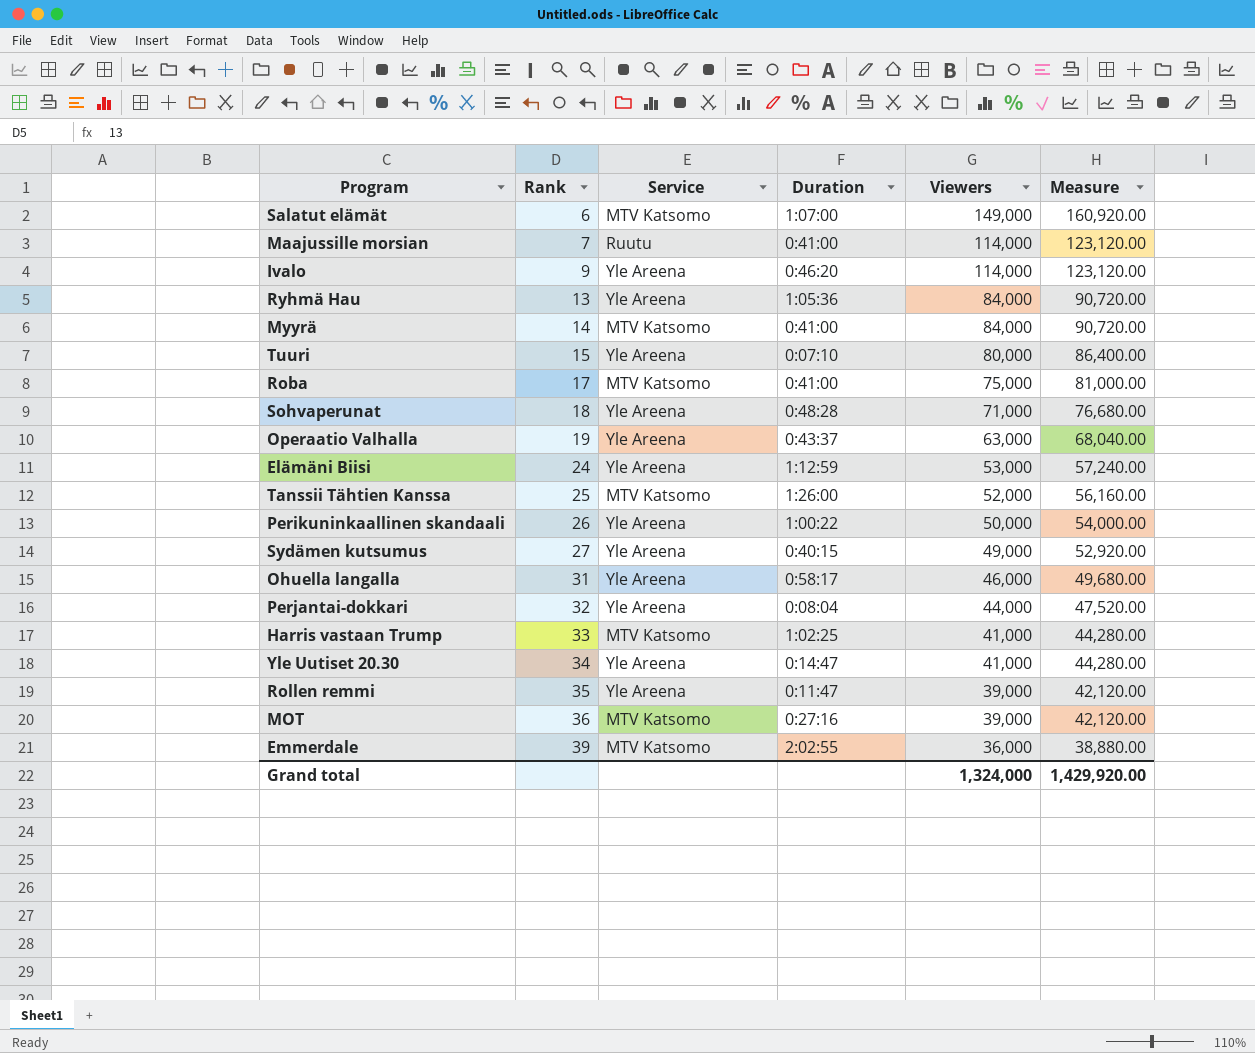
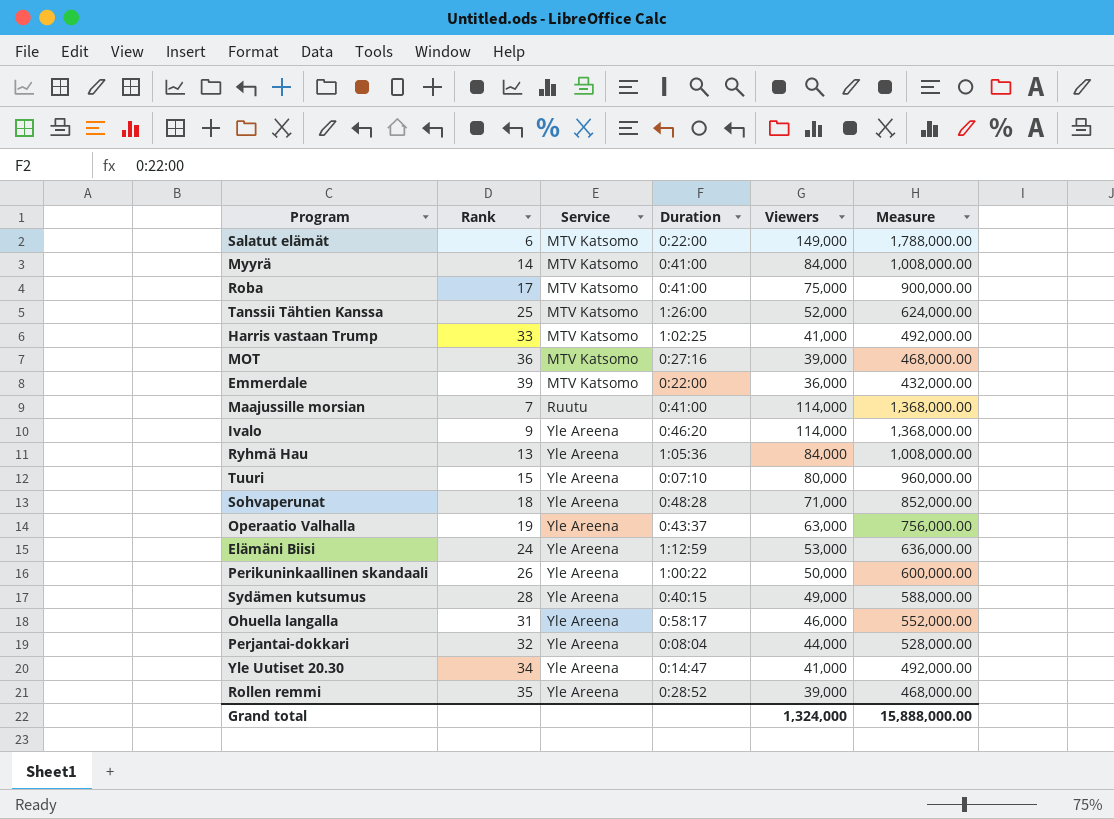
row order: Rank ascending -> Service ascending
column Measure | formula: [Viewers] * 1.08 -> [Viewers] * 12
Salatut elämät | Duration: 1:07:00 -> 0:22:00
Emmerdale | Duration: 2:02:55 -> 0:22:00
Sydämen kutsumus | Rank: 27 -> 28
Rollen remmi | Duration: 0:11:47 -> 0:28:52
Grand total | Measure: 1,429,920.00 -> 15,888,000.00

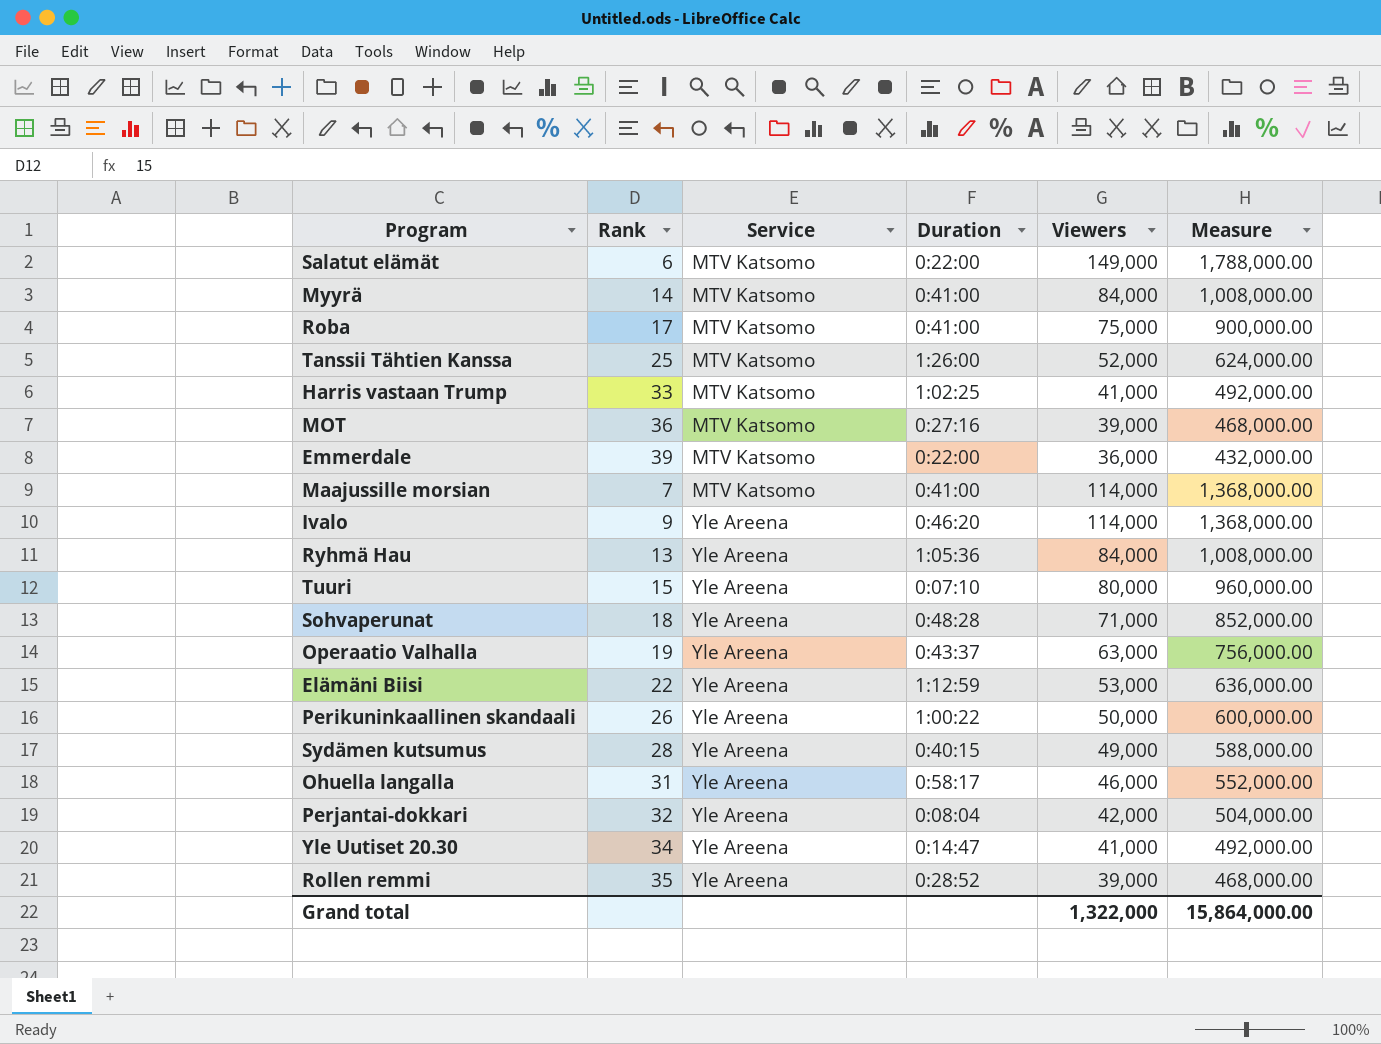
Maajussille morsian | Service: Ruutu -> MTV Katsomo
Elämäni Biisi | Rank: 24 -> 22
Perjantai-dokkari | Viewers: 44,000 -> 42,000
Perjantai-dokkari | Measure: 528,000.00 -> 504,000.00
Grand total | Viewers: 1,324,000 -> 1,322,000
Grand total | Measure: 15,888,000.00 -> 15,864,000.00

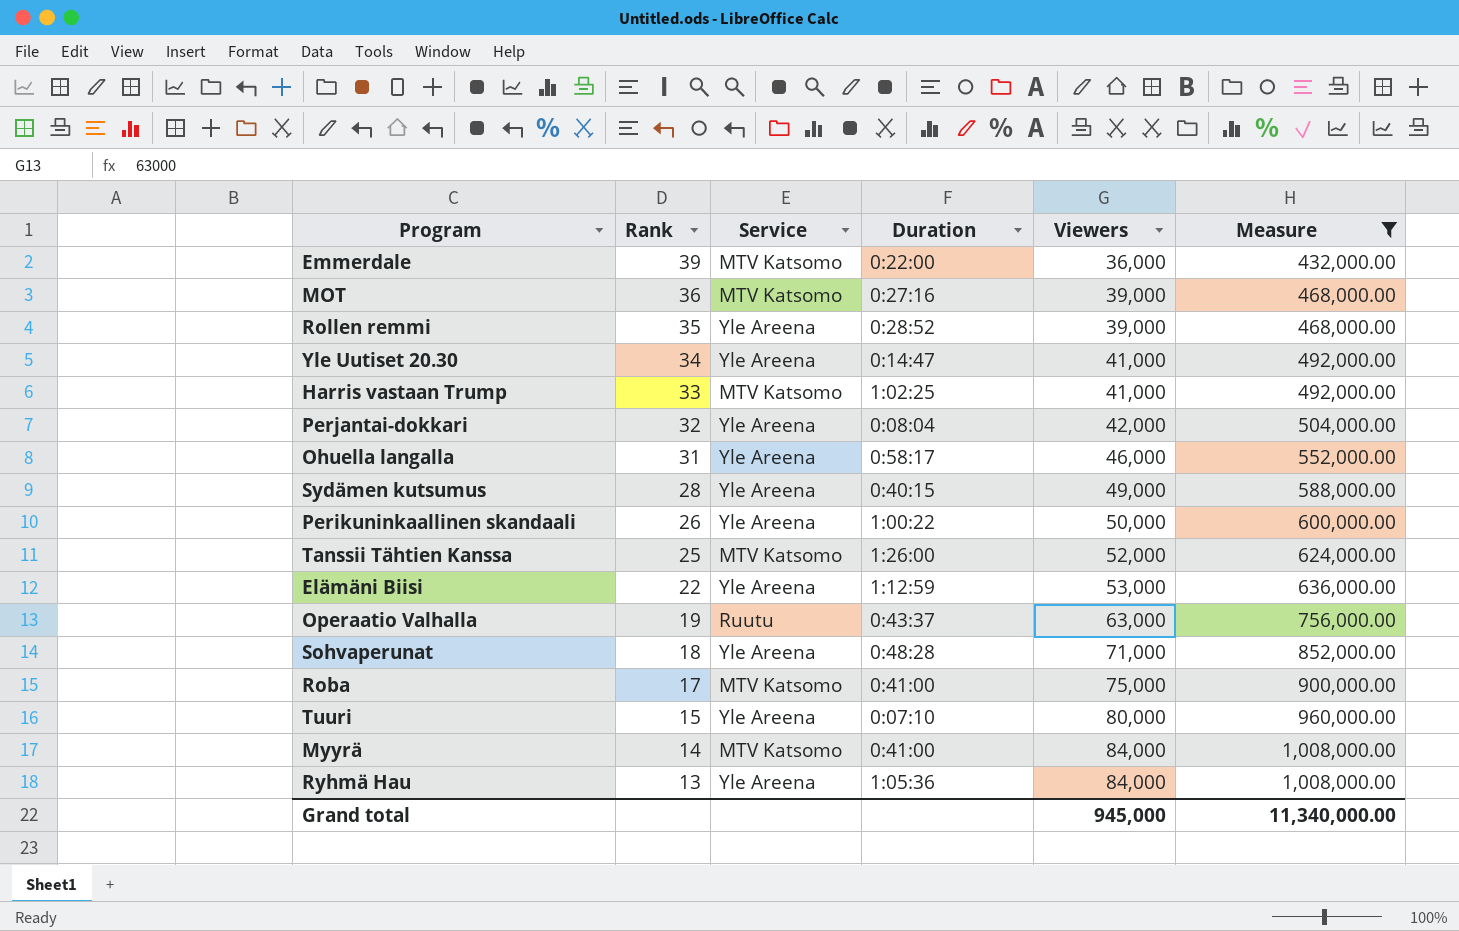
filter: none -> Measure <= 1,008,000.00
row order: Service ascending -> Rank descending
Operaatio Valhalla | Service: Yle Areena -> Ruutu
Grand total | Viewers: 1,322,000 -> 945,000
Grand total | Measure: 15,864,000.00 -> 11,340,000.00

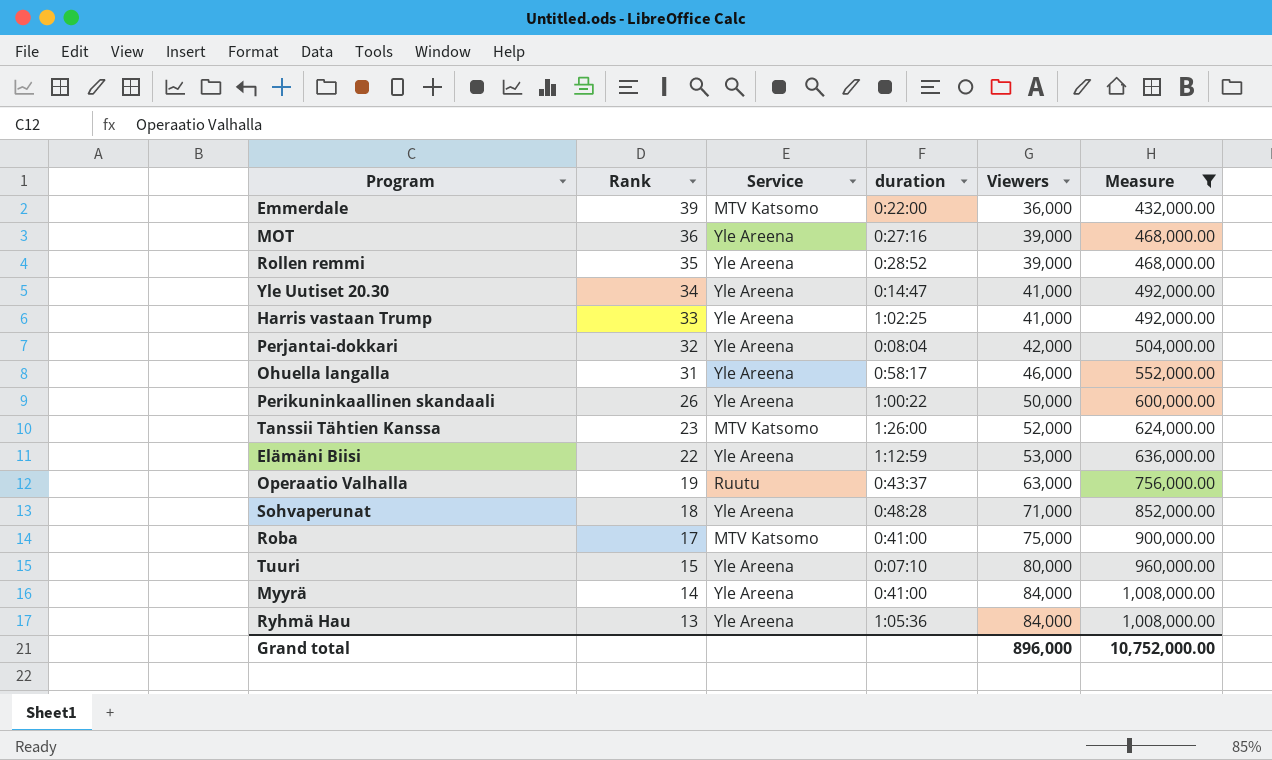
column name: Duration -> duration
row Sydämen kutsumus: 28 | Yle Areena | 0:40:15 | 49,000 | 588,000.00 -> none
MOT | Service: MTV Katsomo -> Yle Areena
Harris vastaan Trump | Service: MTV Katsomo -> Yle Areena
Tanssii Tähtien Kanssa | Rank: 25 -> 23
Myyrä | Service: MTV Katsomo -> Yle Areena
Grand total | Viewers: 945,000 -> 896,000
Grand total | Measure: 11,340,000.00 -> 10,752,000.00

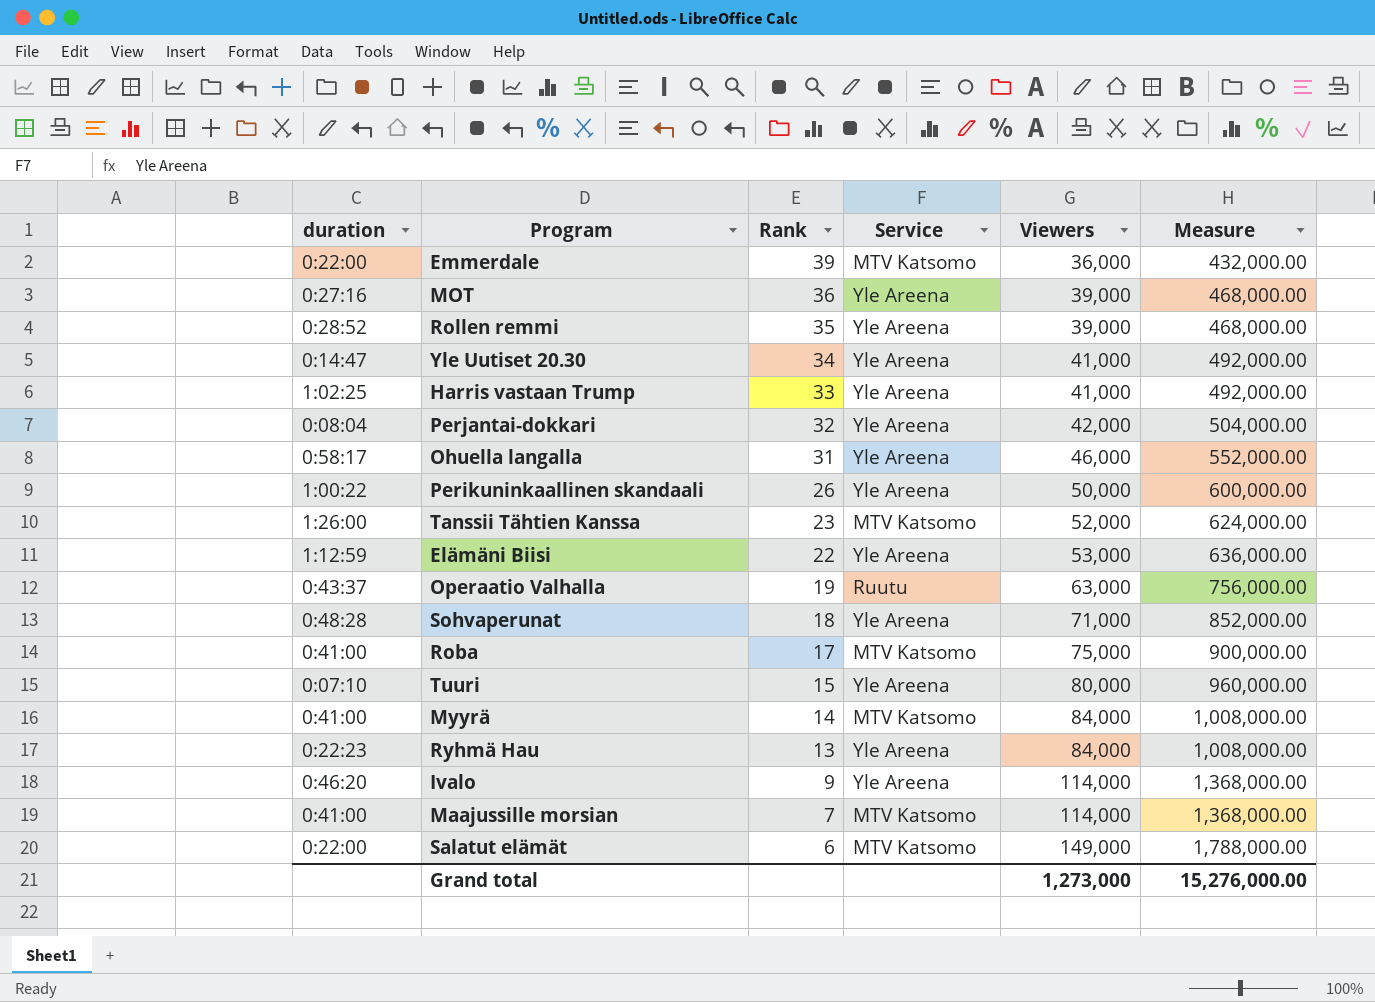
filter: Measure <= 1,008,000.00 -> none
column duration | position: 4 -> 1
Myyrä | Service: Yle Areena -> MTV Katsomo
Ryhmä Hau | duration: 1:05:36 -> 0:22:23
Grand total | Viewers: 896,000 -> 1,273,000
Grand total | Measure: 10,752,000.00 -> 15,276,000.00

